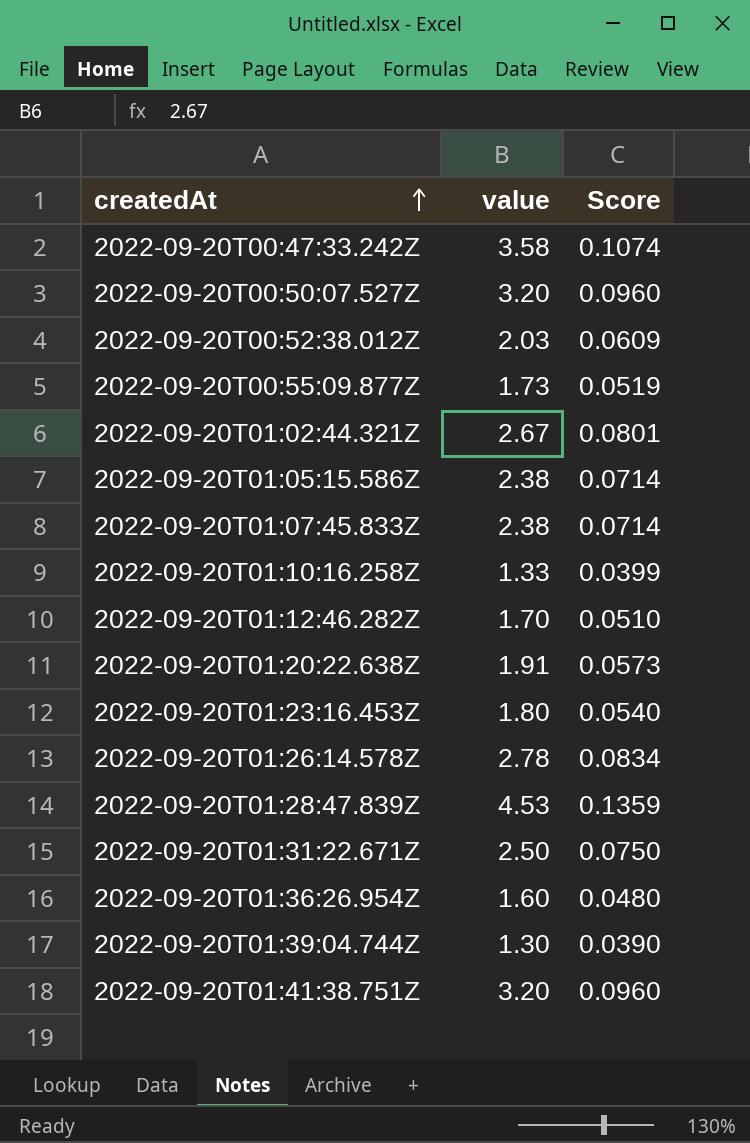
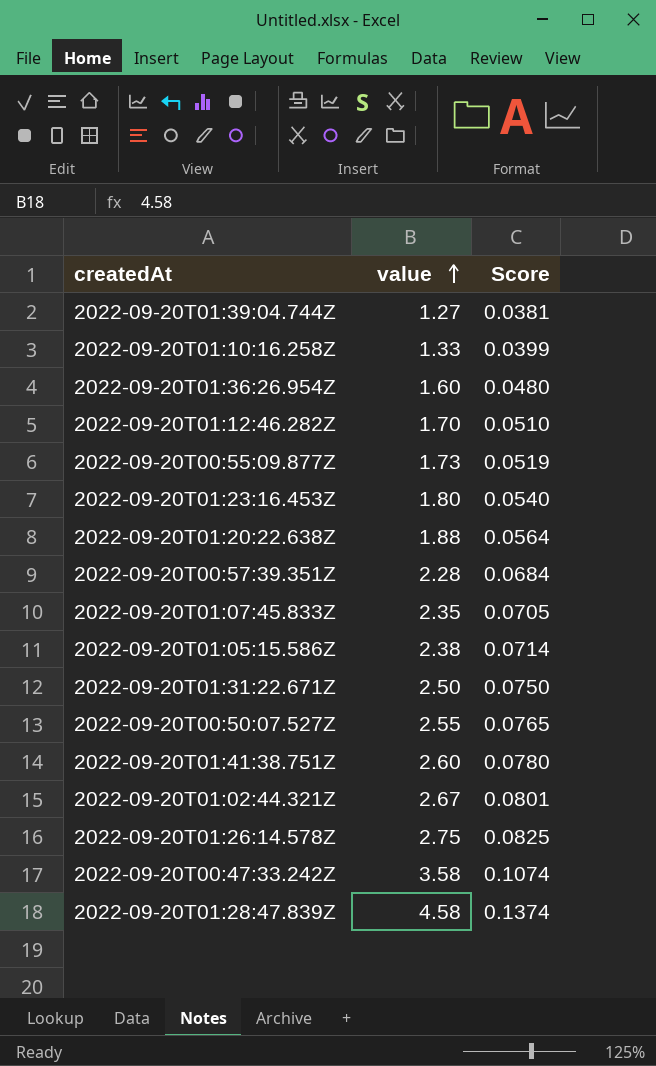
row order: createdAt ascending -> value ascending
row 2022-09-20T00:52:38.012Z: 2.03 | 0.0609 -> none
2022-09-20T01:39:04.744Z | value: 1.30 -> 1.27
2022-09-20T01:39:04.744Z | Score: 0.0390 -> 0.0381
2022-09-20T01:20:22.638Z | value: 1.91 -> 1.88
2022-09-20T01:20:22.638Z | Score: 0.0573 -> 0.0564
row 2022-09-20T00:57:39.351Z: none -> 2.28 | 0.0684
2022-09-20T01:07:45.833Z | value: 2.38 -> 2.35
2022-09-20T01:07:45.833Z | Score: 0.0714 -> 0.0705
2022-09-20T00:50:07.527Z | value: 3.20 -> 2.55
2022-09-20T00:50:07.527Z | Score: 0.0960 -> 0.0765
2022-09-20T01:41:38.751Z | value: 3.20 -> 2.60
2022-09-20T01:41:38.751Z | Score: 0.0960 -> 0.0780
2022-09-20T01:26:14.578Z | value: 2.78 -> 2.75
2022-09-20T01:26:14.578Z | Score: 0.0834 -> 0.0825
2022-09-20T01:28:47.839Z | value: 4.53 -> 4.58
2022-09-20T01:28:47.839Z | Score: 0.1359 -> 0.1374

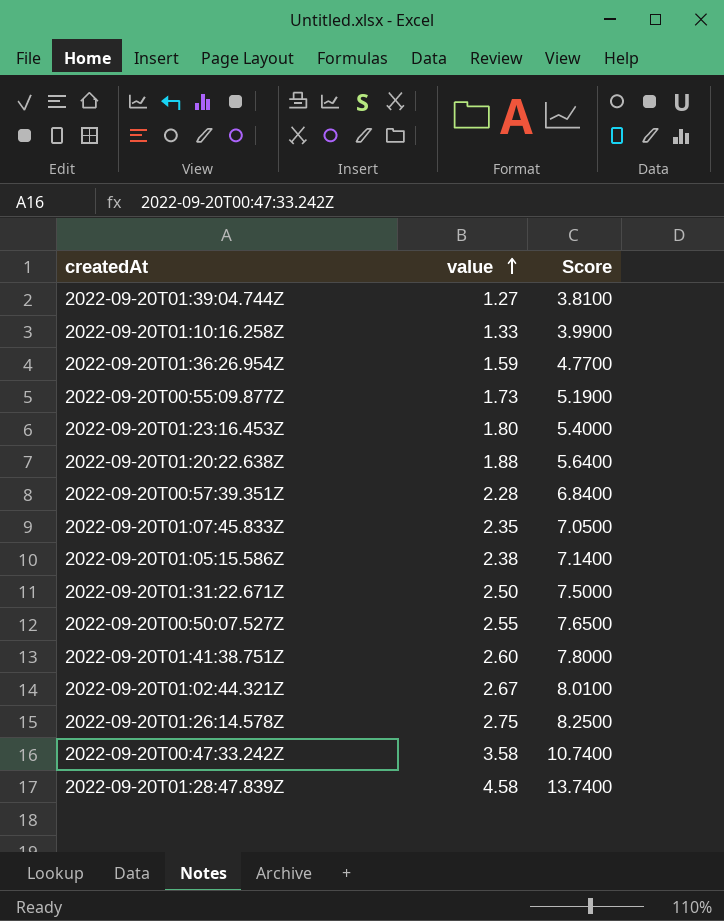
column Score | formula: [value] * 0.03 -> [value] * 3
row 2022-09-20T01:12:46.282Z: 1.70 | 0.0510 -> none
2022-09-20T01:36:26.954Z | value: 1.60 -> 1.59

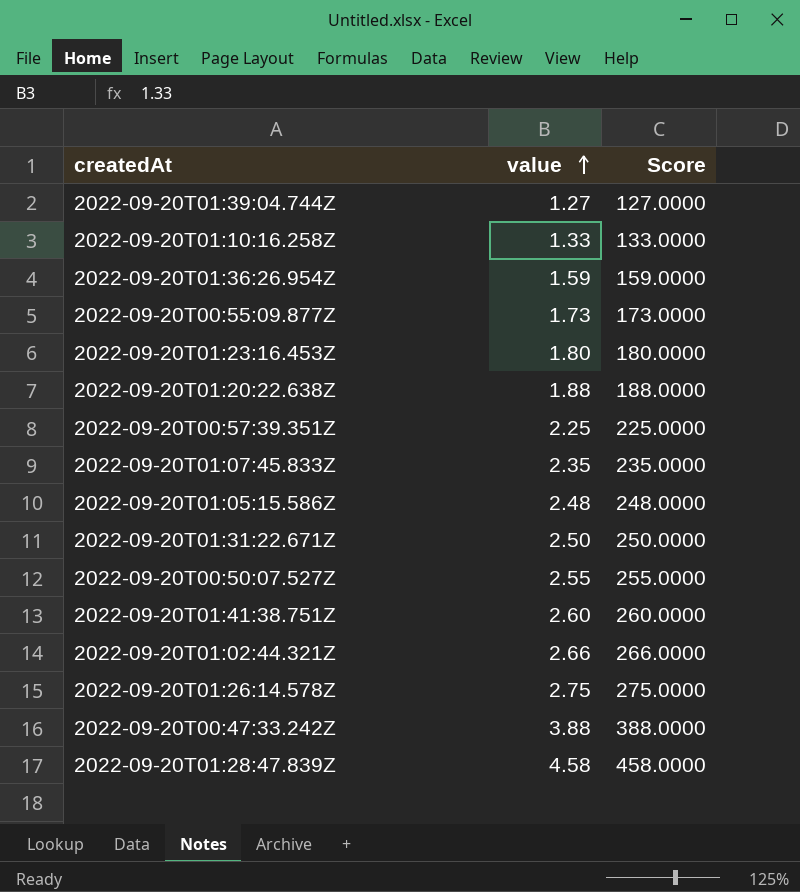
column Score | formula: [value] * 3 -> [value] * 100
2022-09-20T00:57:39.351Z | value: 2.28 -> 2.25
2022-09-20T01:05:15.586Z | value: 2.38 -> 2.48
2022-09-20T01:02:44.321Z | value: 2.67 -> 2.66
2022-09-20T00:47:33.242Z | value: 3.58 -> 3.88

